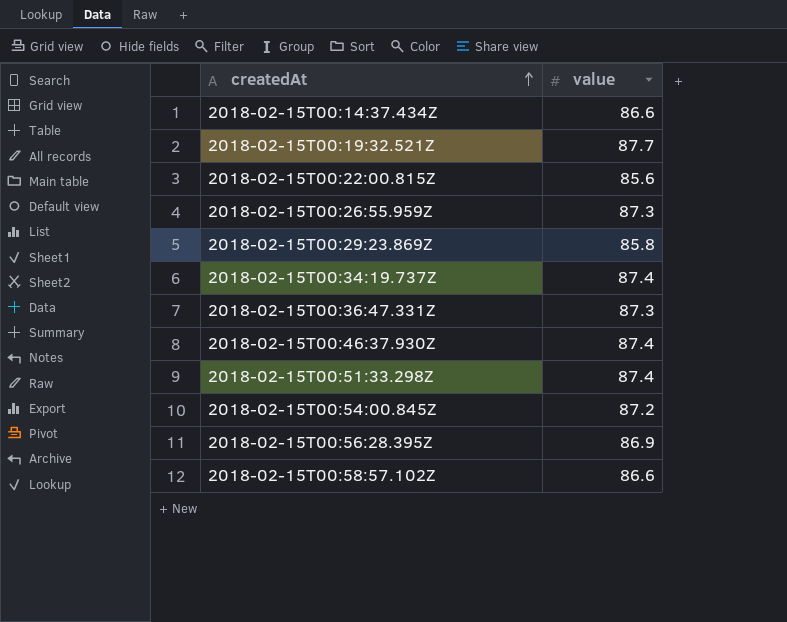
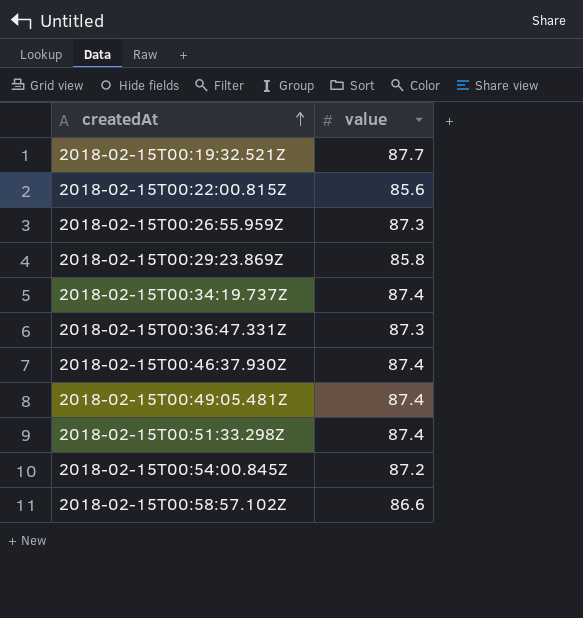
row 2018-02-15T00:14:37.434Z: 86.6 -> none
row 2018-02-15T00:56:28.395Z: 86.9 -> none
row 2018-02-15T00:49:05.481Z: none -> 87.4

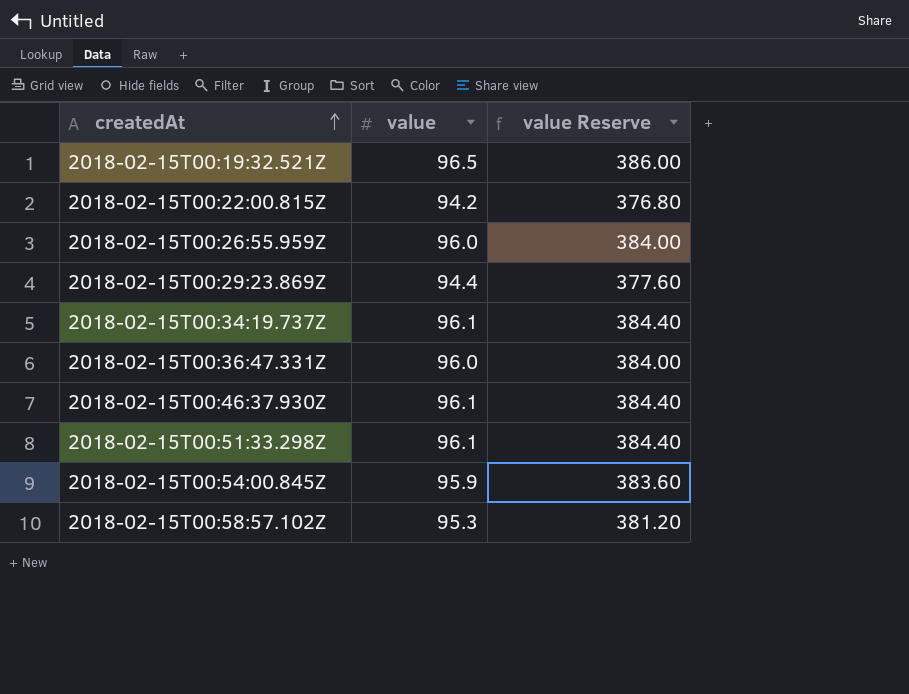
column value Reserve | formula: none -> [value] * 4
row 2018-02-15T00:49:05.481Z: 87.4 -> none
2018-02-15T00:19:32.521Z | value: 87.7 -> 96.5
2018-02-15T00:22:00.815Z | value: 85.6 -> 94.2
2018-02-15T00:26:55.959Z | value: 87.3 -> 96.0
2018-02-15T00:29:23.869Z | value: 85.8 -> 94.4
2018-02-15T00:34:19.737Z | value: 87.4 -> 96.1
2018-02-15T00:36:47.331Z | value: 87.3 -> 96.0
2018-02-15T00:46:37.930Z | value: 87.4 -> 96.1
2018-02-15T00:51:33.298Z | value: 87.4 -> 96.1
2018-02-15T00:54:00.845Z | value: 87.2 -> 95.9
2018-02-15T00:58:57.102Z | value: 86.6 -> 95.3

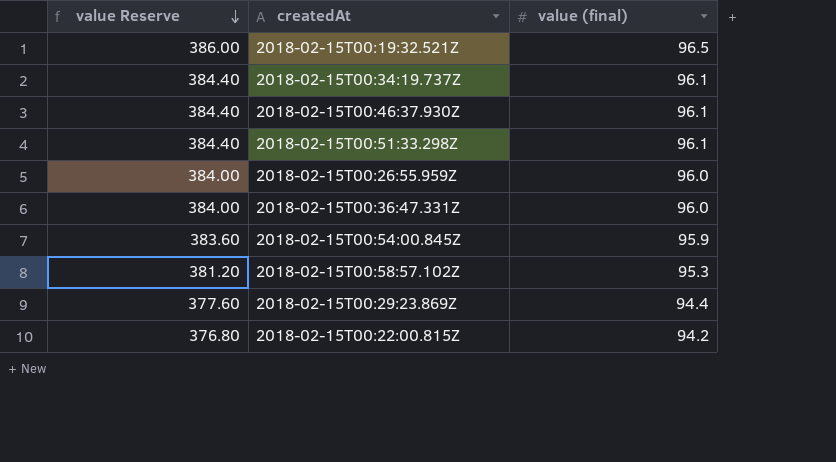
row order: createdAt ascending -> value Reserve descending
column value Reserve | position: 3 -> 1
column name: value -> value (final)

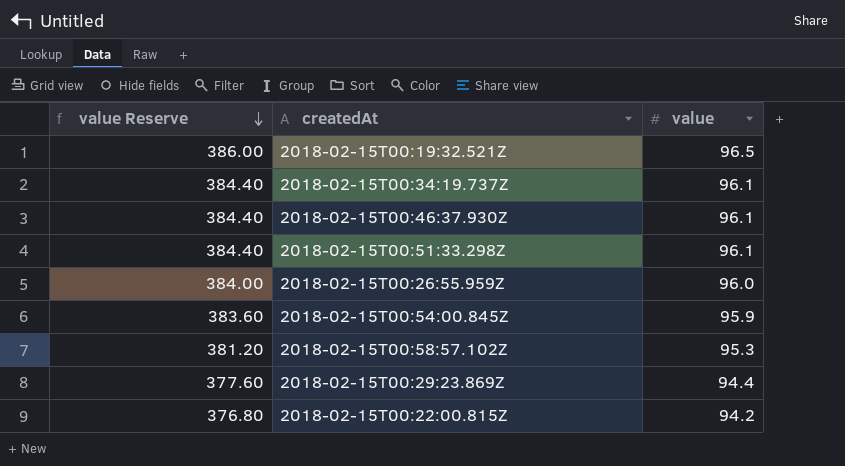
column name: value (final) -> value
row 2018-02-15T00:36:47.331Z: 384.00 | 96.0 -> none

